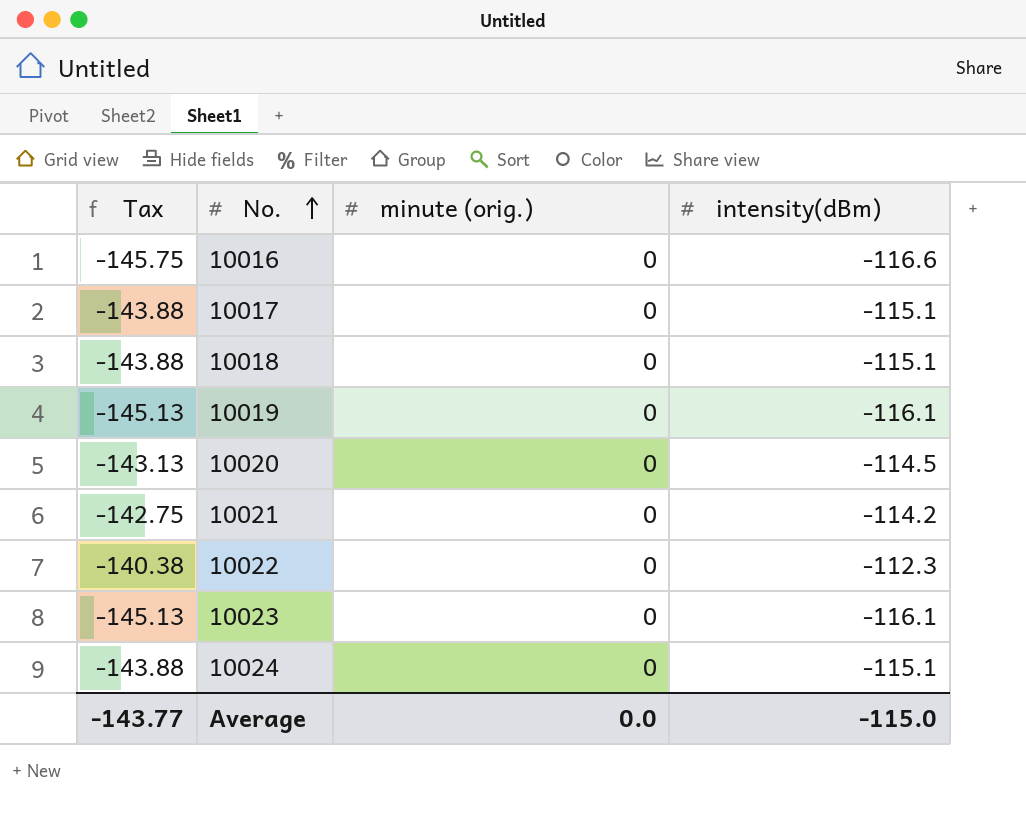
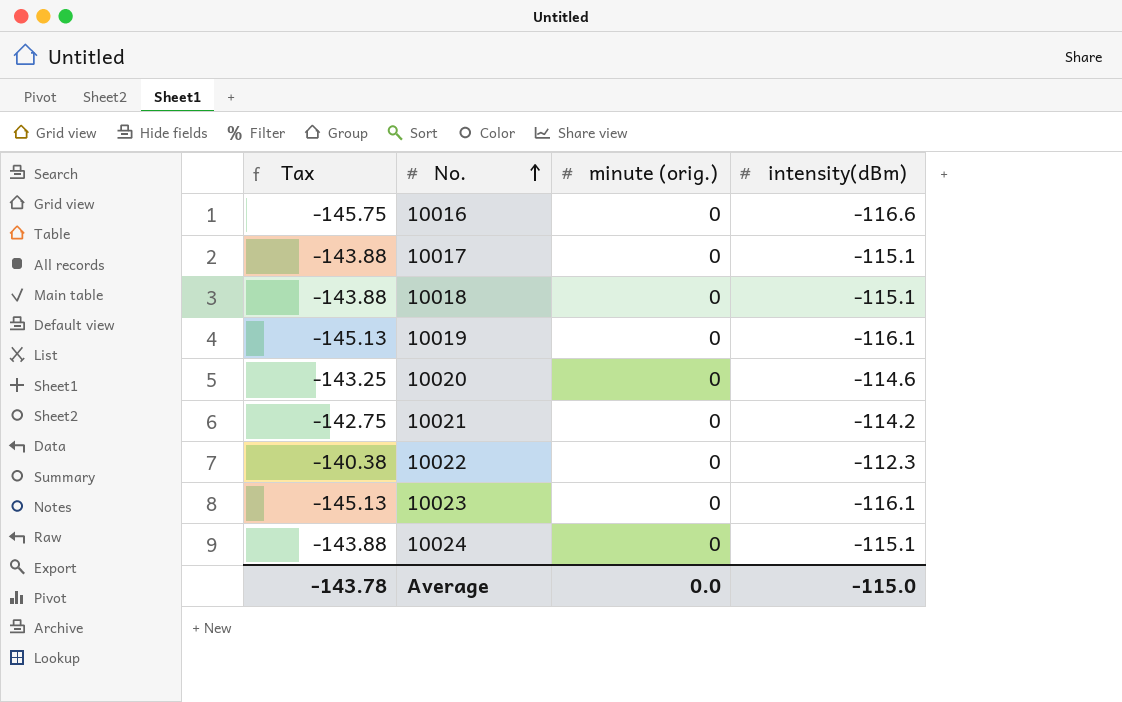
10020 | Tax: -143.13 -> -143.25
10020 | intensity(dBm): -114.5 -> -114.6
Average | Tax: -143.77 -> -143.78

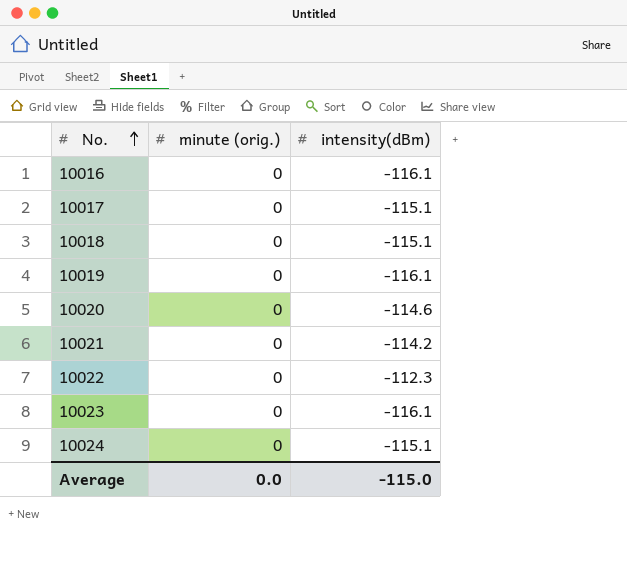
column Tax | formula: [intensity(dBm)] * 1.25 -> none
10016 | intensity(dBm): -116.6 -> -116.1

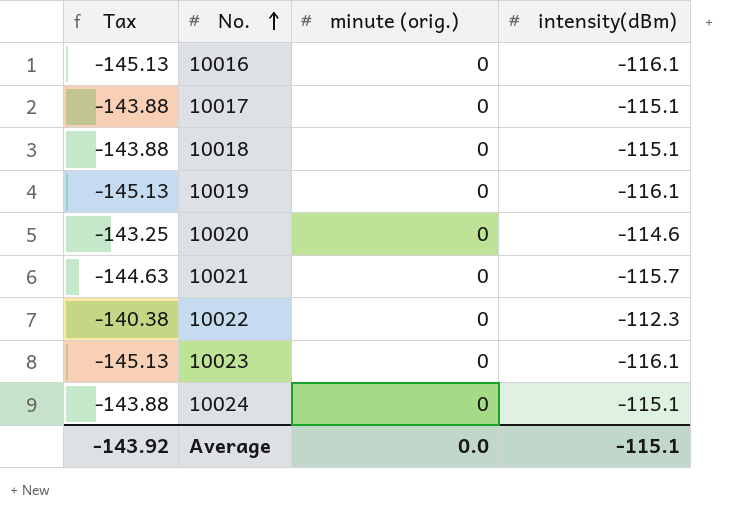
column Tax | formula: none -> [intensity(dBm)] * 1.25
10021 | intensity(dBm): -114.2 -> -115.7
Average | intensity(dBm): -115.0 -> -115.1

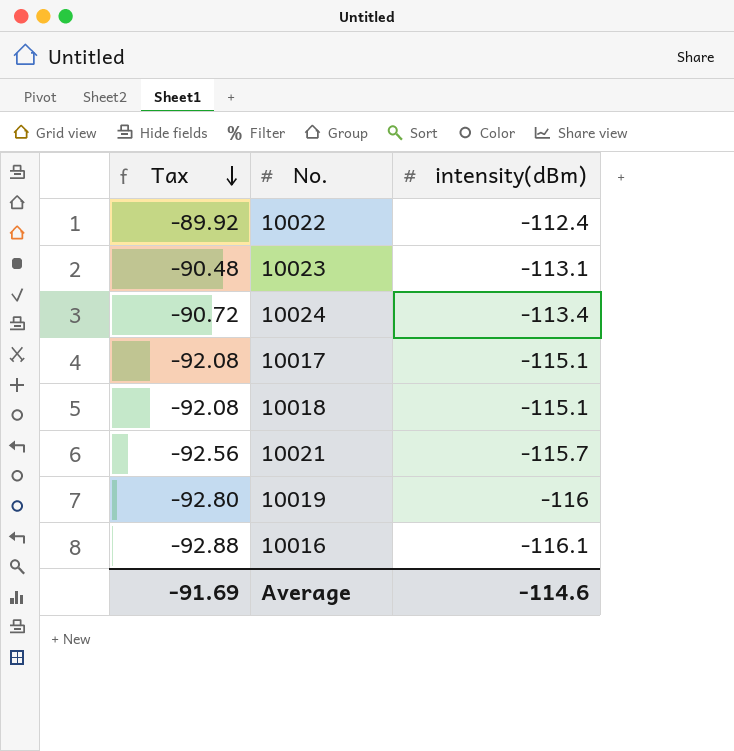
row order: No. ascending -> Tax descending
column minute (orig.) | position: 3 -> none
column Tax | formula: [intensity(dBm)] * 1.25 -> [intensity(dBm)] * 0.8
row 10020: -143.25 | 0 | -114.6 -> none
10022 | intensity(dBm): -112.3 -> -112.4
10023 | intensity(dBm): -116.1 -> -113.1
10024 | intensity(dBm): -115.1 -> -113.4
10019 | intensity(dBm): -116.1 -> -116
Average | Tax: -143.92 -> -91.69
Average | intensity(dBm): -115.1 -> -114.6

